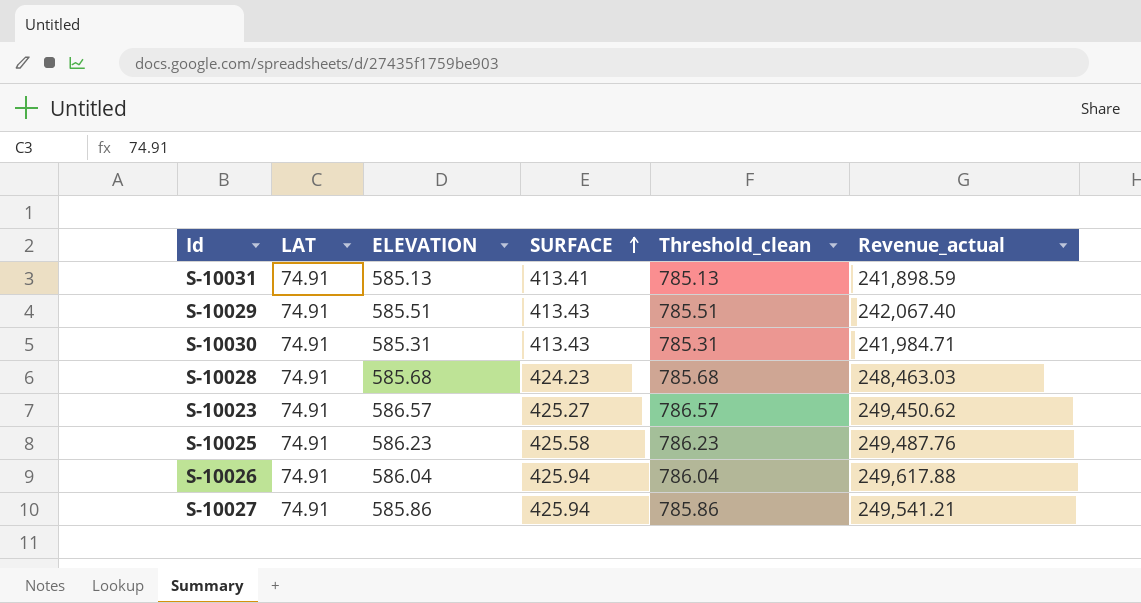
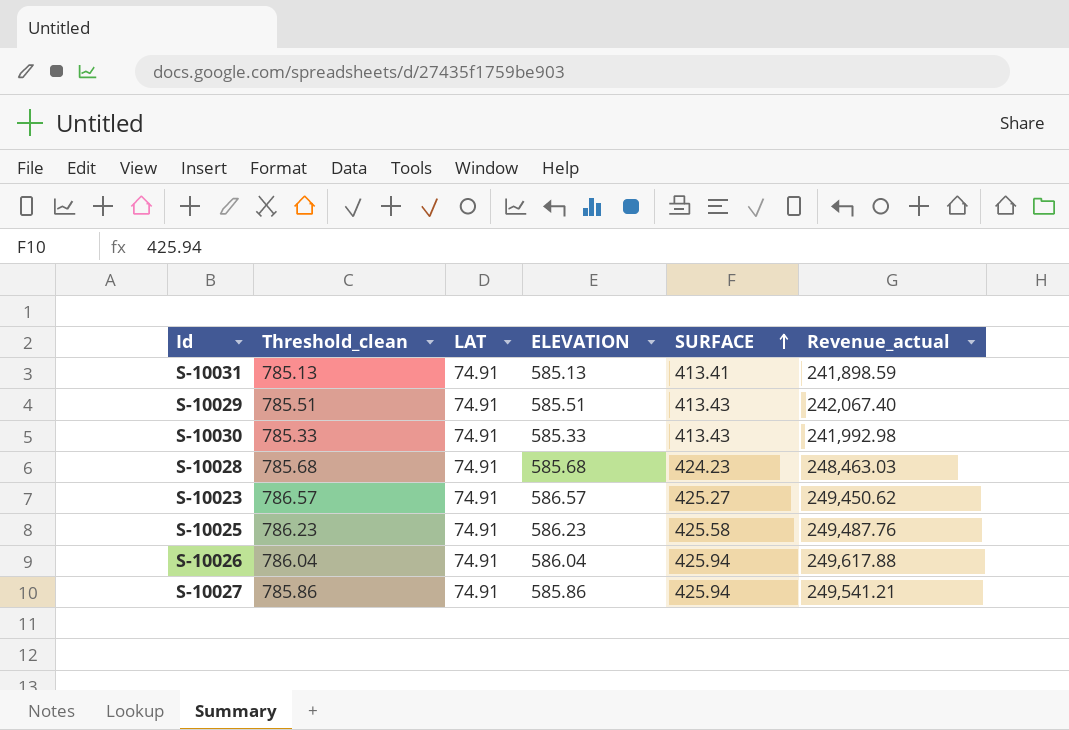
column Threshold_clean | position: 5 -> 2
S-10030 | Threshold_clean: 785.31 -> 785.33
S-10030 | ELEVATION: 585.31 -> 585.33
S-10030 | Revenue_actual: 241,984.71 -> 241,992.98

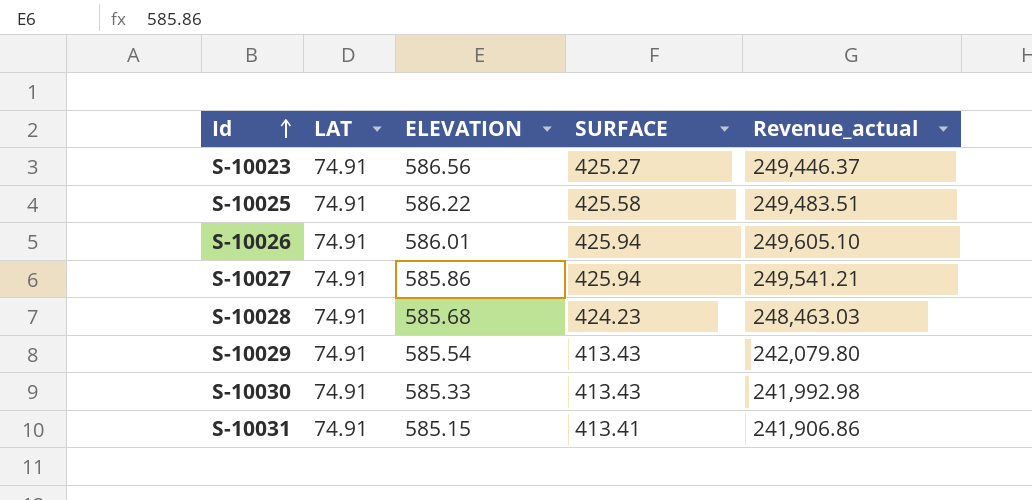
row order: SURFACE ascending -> Id ascending
column Threshold_clean | formula: [ELEVATION] + 200 -> none
S-10023 | ELEVATION: 586.57 -> 586.56
S-10023 | Revenue_actual: 249,450.62 -> 249,446.37
S-10025 | ELEVATION: 586.23 -> 586.22
S-10025 | Revenue_actual: 249,487.76 -> 249,483.51
S-10026 | ELEVATION: 586.04 -> 586.01
S-10026 | Revenue_actual: 249,617.88 -> 249,605.10
S-10029 | ELEVATION: 585.51 -> 585.54
S-10029 | Revenue_actual: 242,067.40 -> 242,079.80
S-10031 | ELEVATION: 585.13 -> 585.15
S-10031 | Revenue_actual: 241,898.59 -> 241,906.86

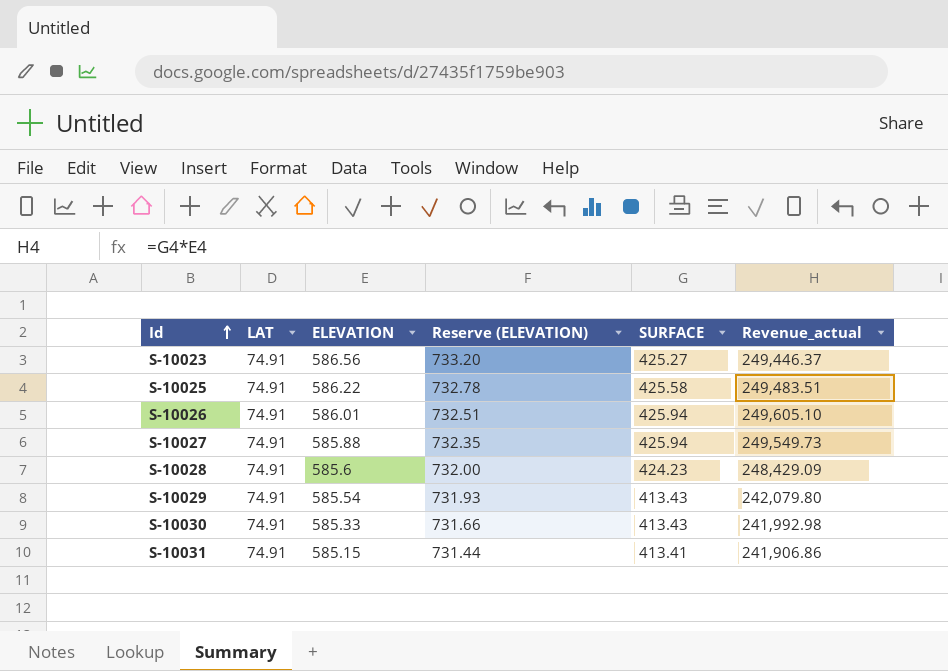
column Reserve (ELEVATION) | formula: none -> [ELEVATION] * 1.25
S-10027 | ELEVATION: 585.86 -> 585.88
S-10027 | Revenue_actual: 249,541.21 -> 249,549.73
S-10028 | ELEVATION: 585.68 -> 585.6
S-10028 | Revenue_actual: 248,463.03 -> 248,429.09

